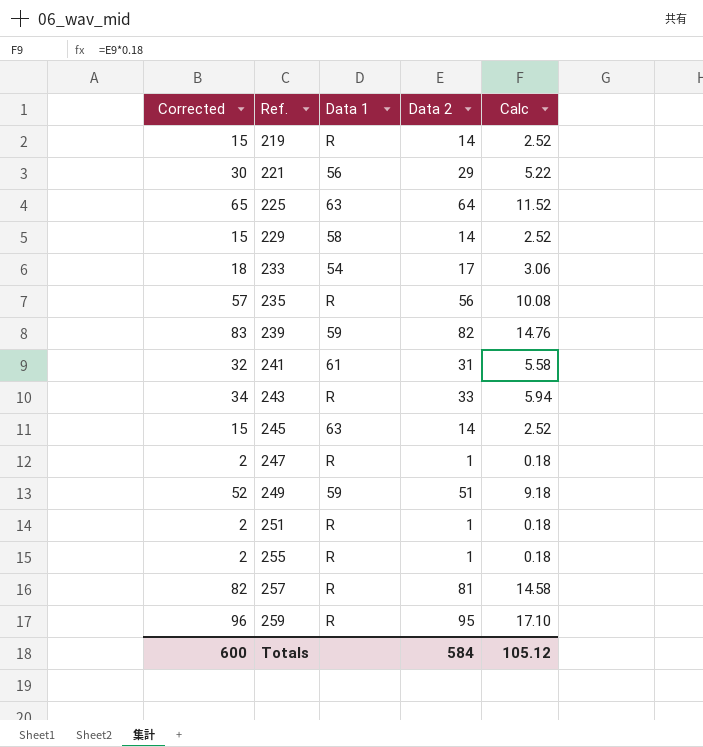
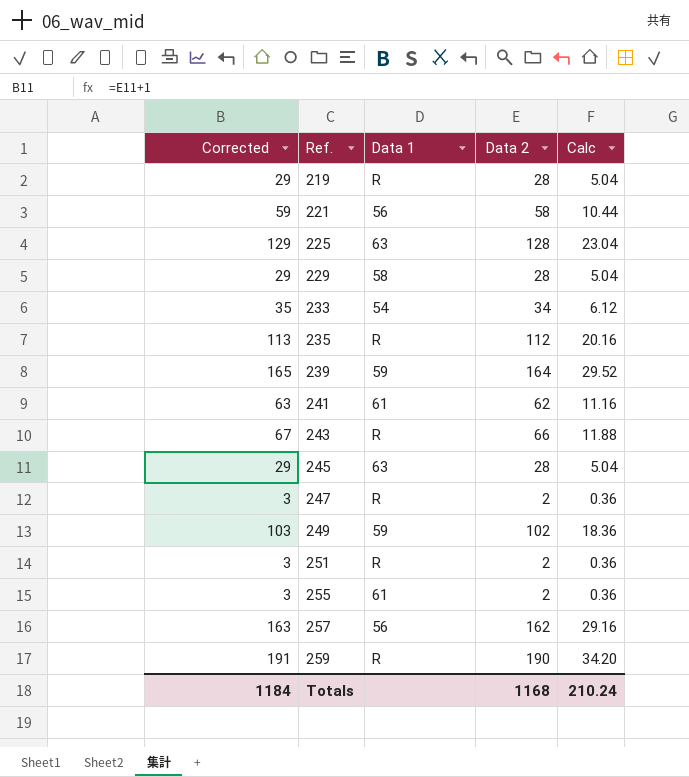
219 | Corrected: 15 -> 29
219 | Data 2: 14 -> 28
219 | Calc: 2.52 -> 5.04
221 | Corrected: 30 -> 59
221 | Data 2: 29 -> 58
221 | Calc: 5.22 -> 10.44
225 | Corrected: 65 -> 129
225 | Data 2: 64 -> 128
225 | Calc: 11.52 -> 23.04
229 | Corrected: 15 -> 29
229 | Data 2: 14 -> 28
229 | Calc: 2.52 -> 5.04
233 | Corrected: 18 -> 35
233 | Data 2: 17 -> 34
233 | Calc: 3.06 -> 6.12
235 | Corrected: 57 -> 113
235 | Data 2: 56 -> 112
235 | Calc: 10.08 -> 20.16
239 | Corrected: 83 -> 165
239 | Data 2: 82 -> 164
239 | Calc: 14.76 -> 29.52
241 | Corrected: 32 -> 63
241 | Data 2: 31 -> 62
241 | Calc: 5.58 -> 11.16
243 | Corrected: 34 -> 67
243 | Data 2: 33 -> 66
243 | Calc: 5.94 -> 11.88
245 | Corrected: 15 -> 29
245 | Data 2: 14 -> 28
245 | Calc: 2.52 -> 5.04
247 | Corrected: 2 -> 3
247 | Data 2: 1 -> 2
247 | Calc: 0.18 -> 0.36
249 | Corrected: 52 -> 103
249 | Data 2: 51 -> 102
249 | Calc: 9.18 -> 18.36
251 | Corrected: 2 -> 3
251 | Data 2: 1 -> 2
251 | Calc: 0.18 -> 0.36
255 | Corrected: 2 -> 3
255 | Data 1: R -> 61
255 | Data 2: 1 -> 2
255 | Calc: 0.18 -> 0.36
257 | Corrected: 82 -> 163
257 | Data 1: R -> 56
257 | Data 2: 81 -> 162
257 | Calc: 14.58 -> 29.16
259 | Corrected: 96 -> 191
259 | Data 2: 95 -> 190
259 | Calc: 17.10 -> 34.20
Totals | Corrected: 600 -> 1184
Totals | Data 2: 584 -> 1168
Totals | Calc: 105.12 -> 210.24

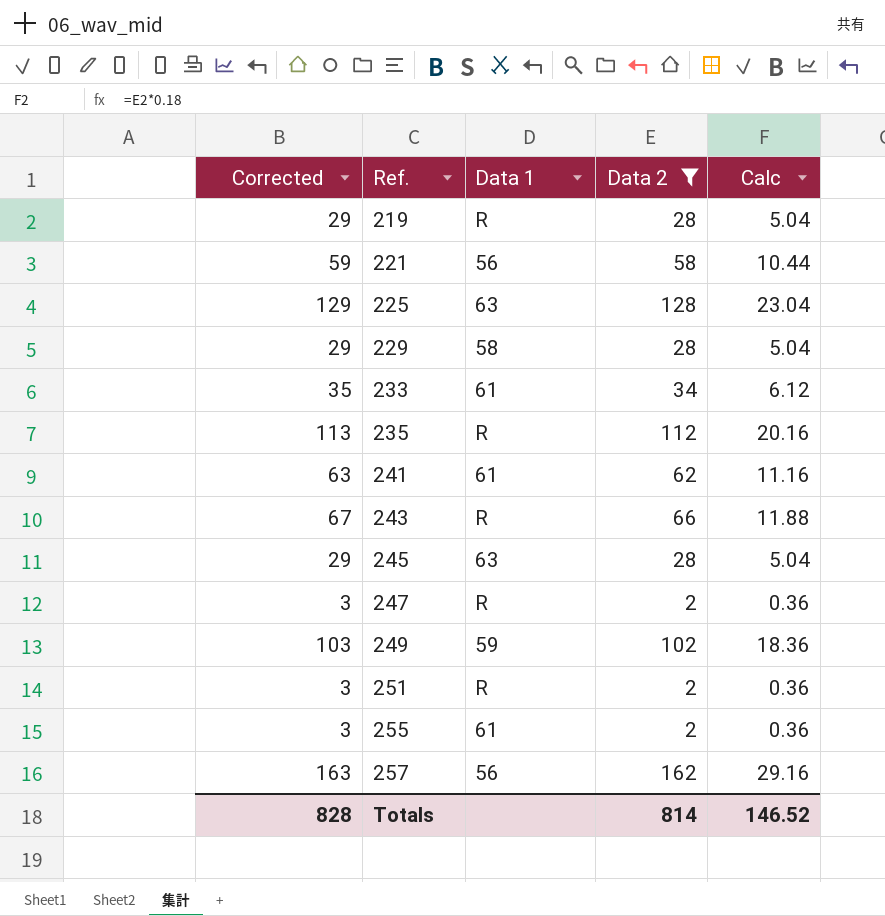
filter: none -> Data 2 <= 162
233 | Data 1: 54 -> 61
Totals | Corrected: 1184 -> 828
Totals | Data 2: 1168 -> 814
Totals | Calc: 210.24 -> 146.52

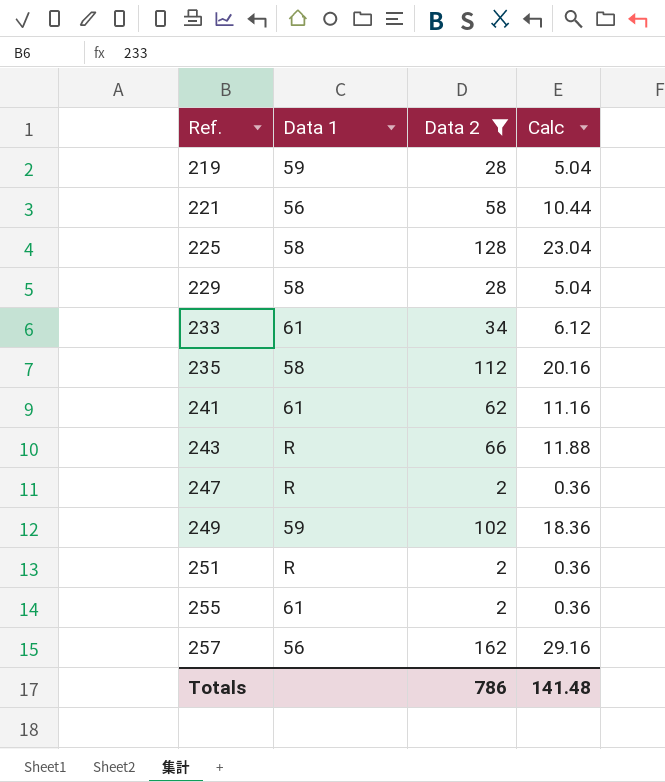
column Corrected | formula: [Data 2] + 1 -> none
row 245: 29 | 63 | 28 | 5.04 -> none
219 | Data 1: R -> 59
225 | Data 1: 63 -> 58
235 | Data 1: R -> 58
Totals | Data 2: 814 -> 786
Totals | Calc: 146.52 -> 141.48

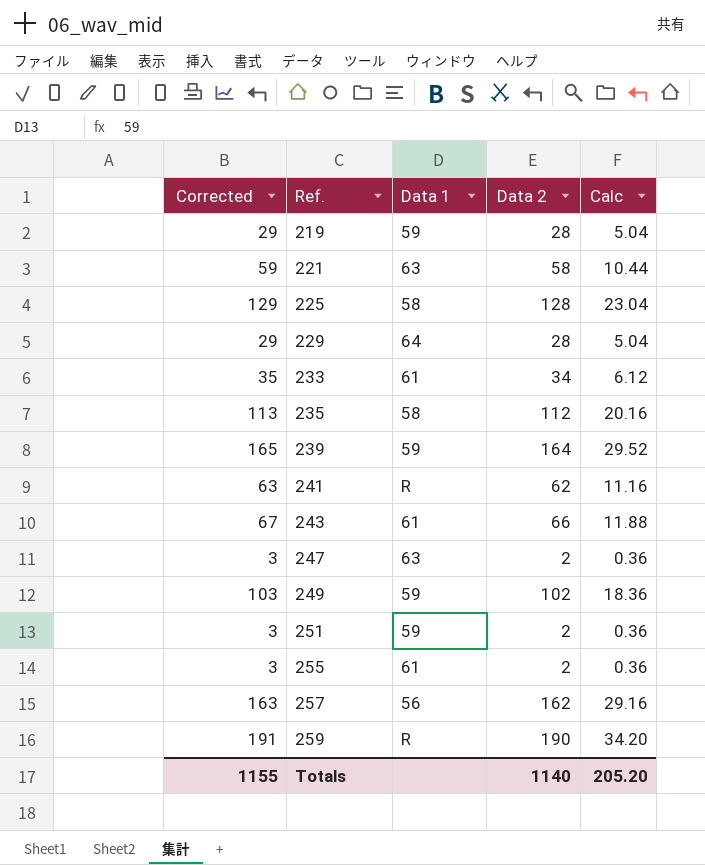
filter: Data 2 <= 162 -> none
column Corrected | formula: none -> [Data 2] + 1
221 | Data 1: 56 -> 63
229 | Data 1: 58 -> 64
241 | Data 1: 61 -> R
243 | Data 1: R -> 61
247 | Data 1: R -> 63
251 | Data 1: R -> 59
Totals | Data 2: 786 -> 1140
Totals | Calc: 141.48 -> 205.20

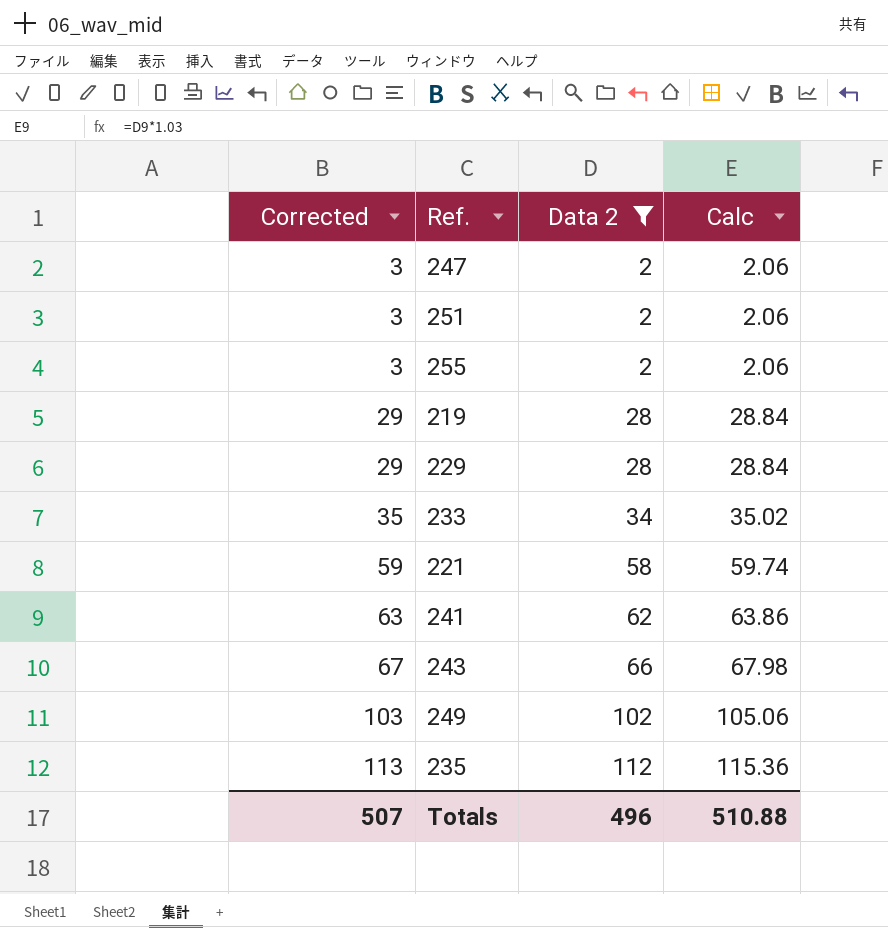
filter: none -> Data 2 <= 112
row order: Ref. ascending -> Corrected ascending
column Data 1 | position: 3 -> none
column Calc | formula: [Data 2] * 0.18 -> [Data 2] * 1.03
Totals | Corrected: 1155 -> 507
Totals | Data 2: 1140 -> 496
Totals | Calc: 205.20 -> 510.88

